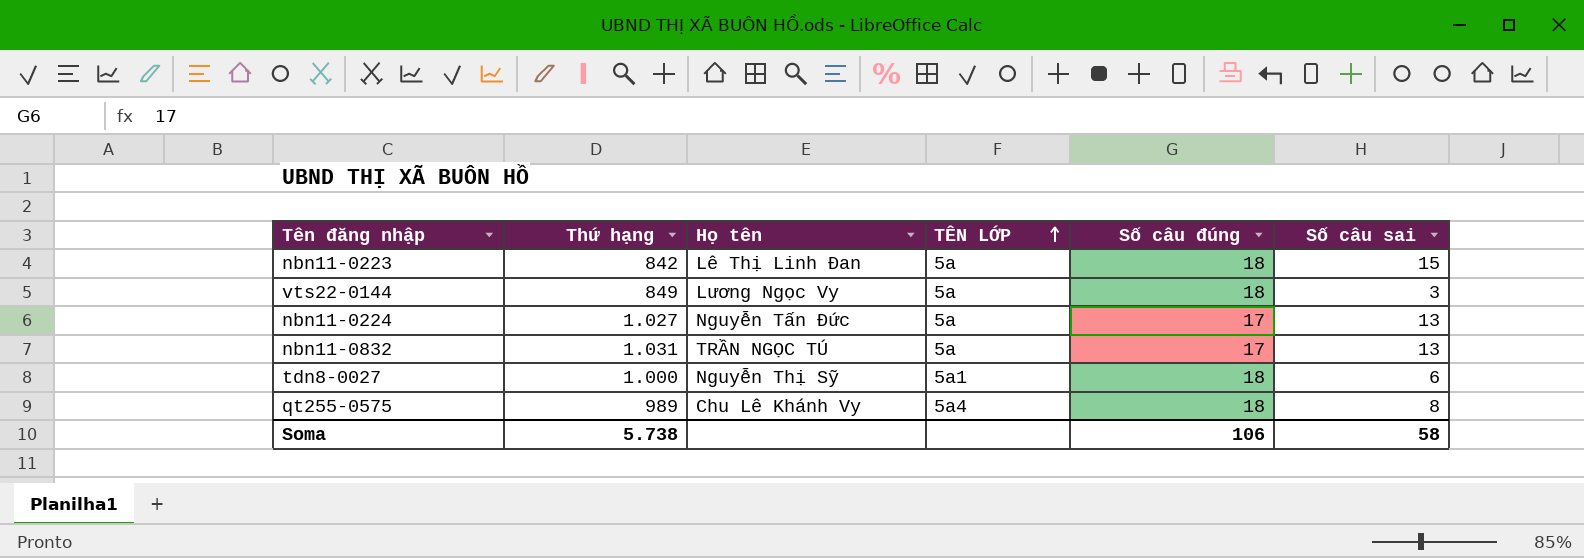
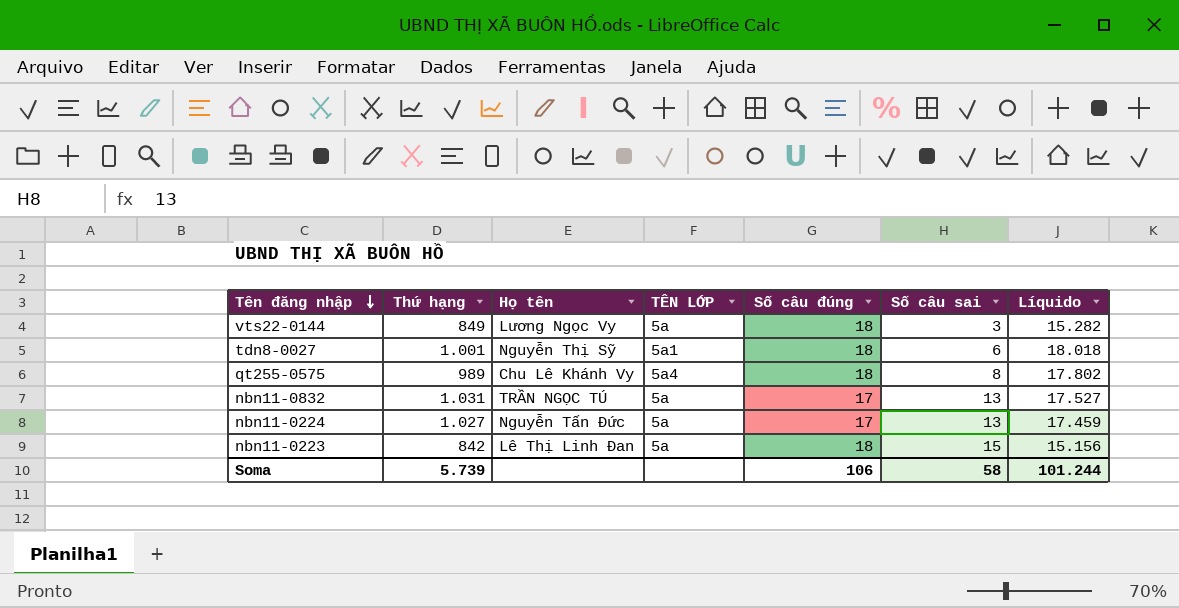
row order: TÊN LỚP ascending -> Tên đăng nhập descending
column Líquido | formula: none -> [Thứ hạng] * [Số câu đúng]
tdn8-0027 | Thứ hạng: 1.000 -> 1.001
Soma | Thứ hạng: 5.738 -> 5.739

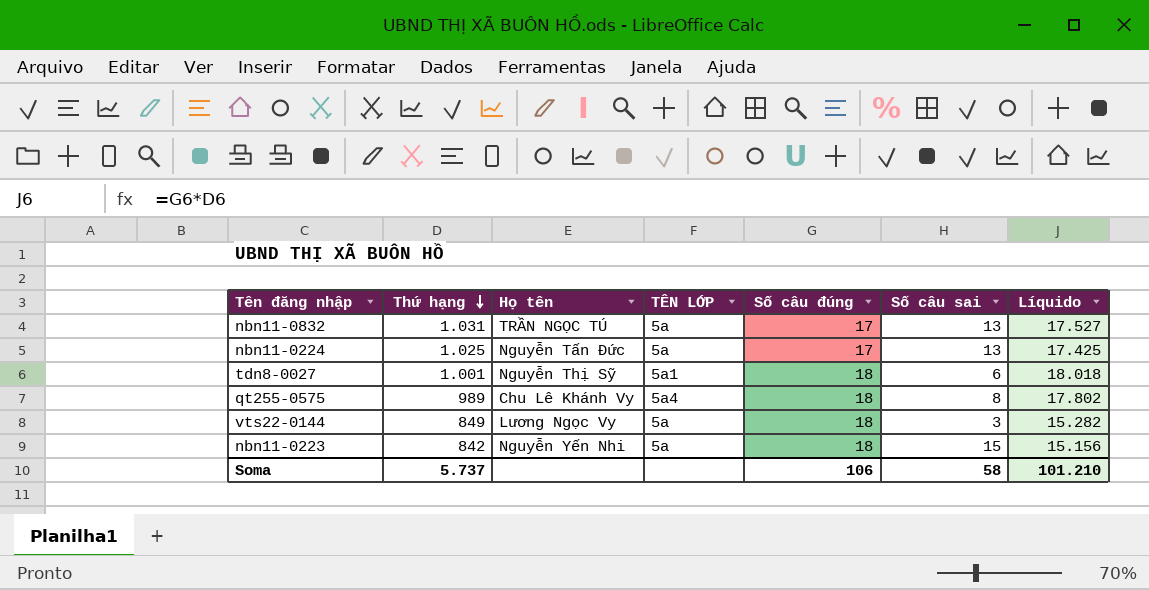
row order: Tên đăng nhập descending -> Thứ hạng descending
nbn11-0224 | Thứ hạng: 1.027 -> 1.025
nbn11-0224 | Líquido: 17.459 -> 17.425
nbn11-0223 | Họ tên: Lê Thị Linh Đan -> Nguyễn Yến Nhi
Soma | Thứ hạng: 5.739 -> 5.737
Soma | Líquido: 101.244 -> 101.210

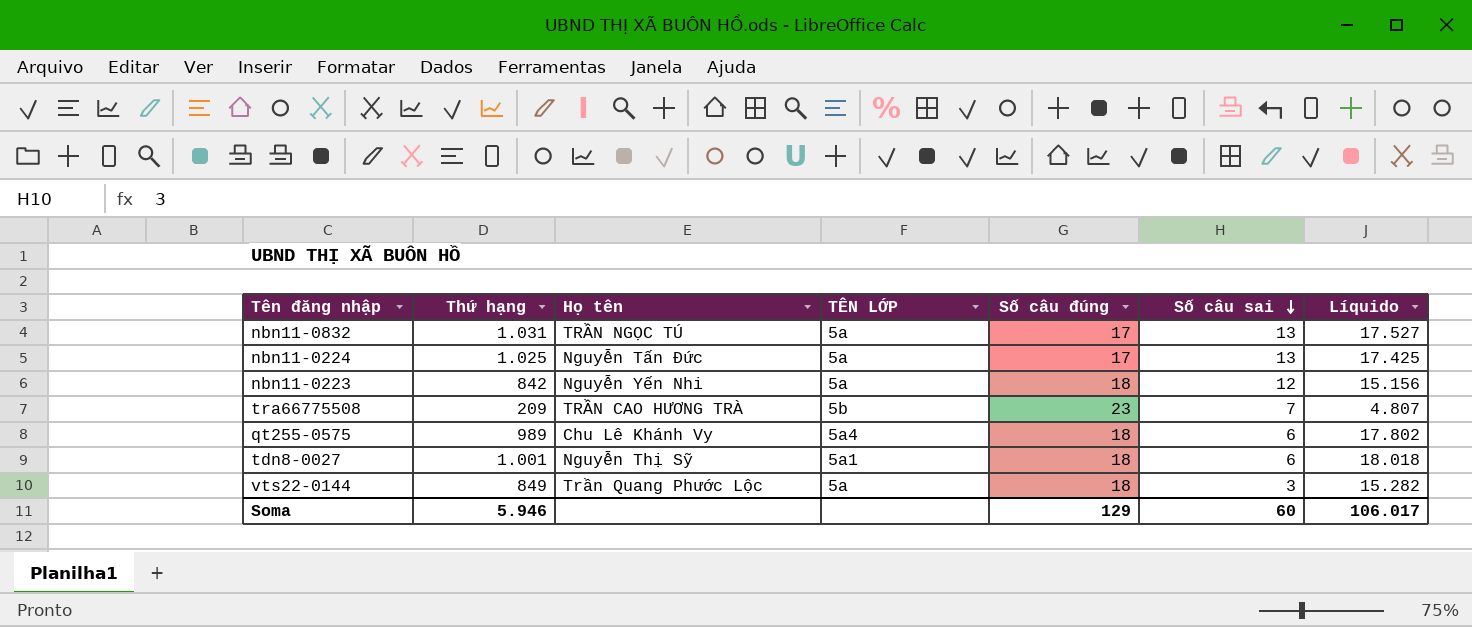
row order: Thứ hạng descending -> Số câu sai descending
nbn11-0223 | Số câu sai: 15 -> 12
row tra66775508: none -> 209 | TRẦN CAO HƯƠNG TRÀ | 5b | 23 | 7 | 4.807
qt255-0575 | Số câu sai: 8 -> 6
vts22-0144 | Họ tên: Lương Ngọc Vy -> Trần Quang Phước Lộc
Soma | Thứ hạng: 5.737 -> 5.946
Soma | Số câu đúng: 106 -> 129
Soma | Số câu sai: 58 -> 60
Soma | Líquido: 101.210 -> 106.017

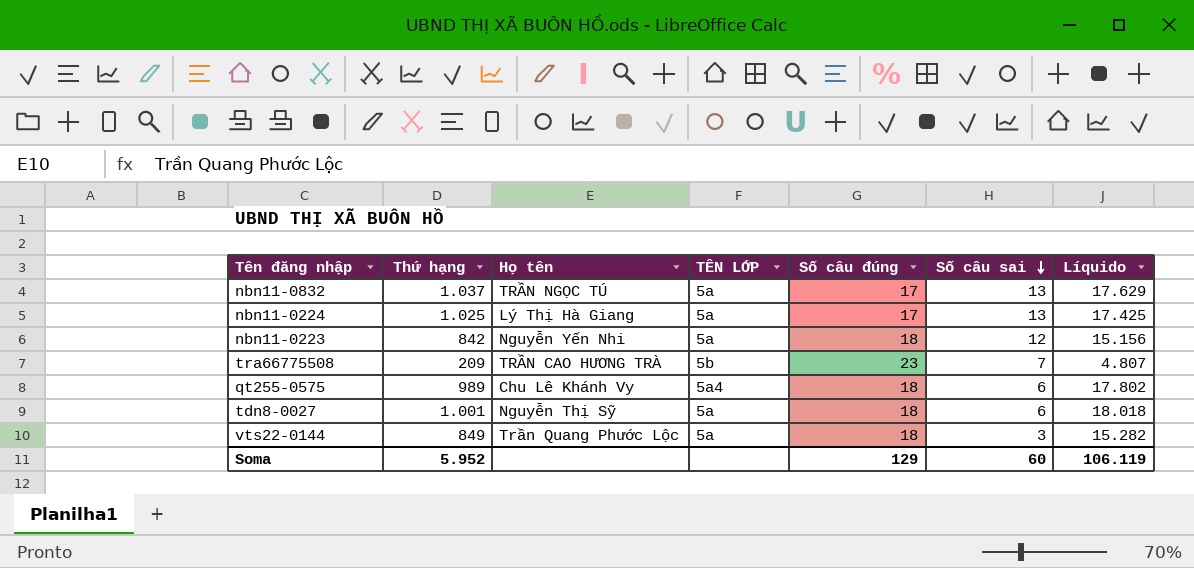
nbn11-0832 | Thứ hạng: 1.031 -> 1.037
nbn11-0832 | Líquido: 17.527 -> 17.629
nbn11-0224 | Họ tên: Nguyễn Tấn Đức -> Lý Thị Hà Giang
tdn8-0027 | TÊN LỚP: 5a1 -> 5a
Soma | Thứ hạng: 5.946 -> 5.952
Soma | Líquido: 106.017 -> 106.119

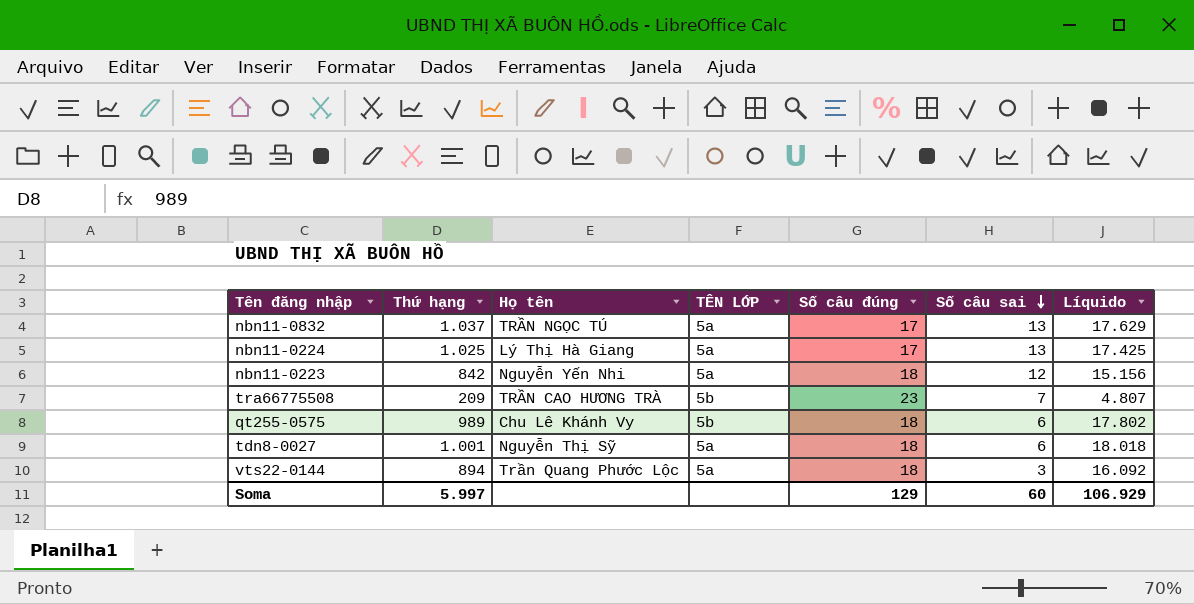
qt255-0575 | TÊN LỚP: 5a4 -> 5b
vts22-0144 | Thứ hạng: 849 -> 894
vts22-0144 | Líquido: 15.282 -> 16.092
Soma | Thứ hạng: 5.952 -> 5.997
Soma | Líquido: 106.119 -> 106.929

